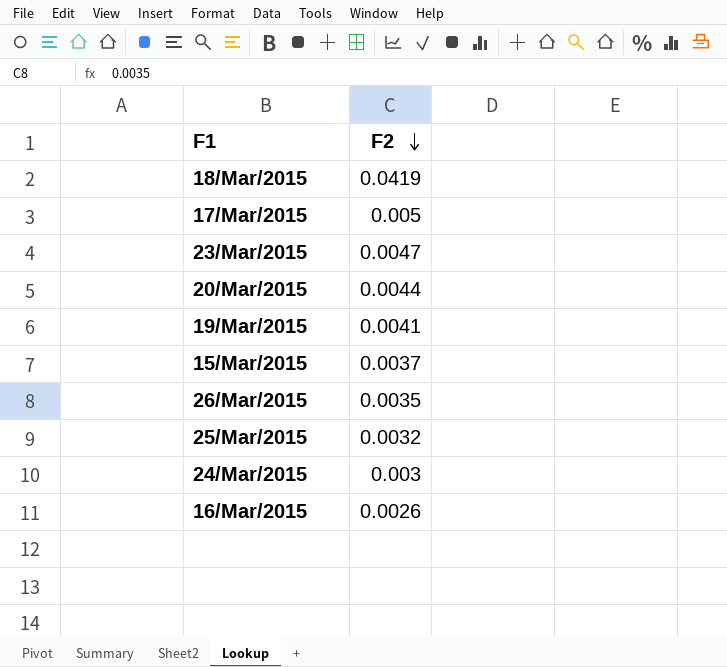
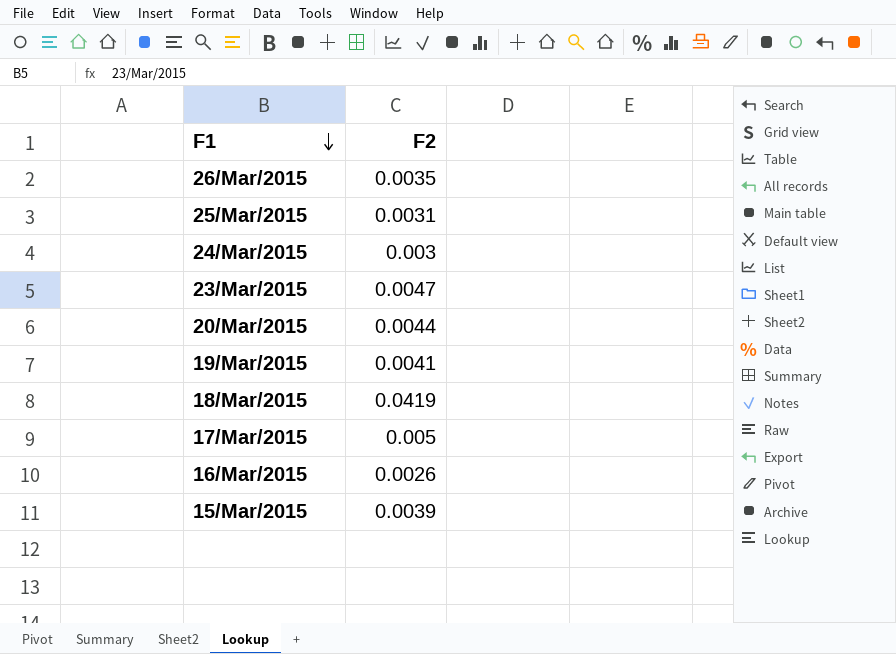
row order: F2 descending -> F1 descending
25/Mar/2015 | F2: 0.0032 -> 0.0031
15/Mar/2015 | F2: 0.0037 -> 0.0039

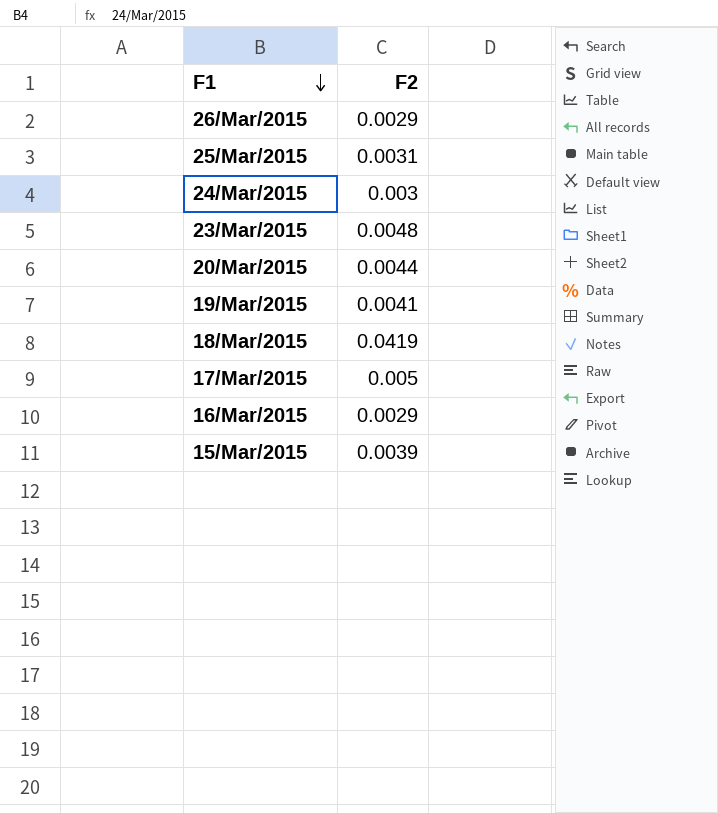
26/Mar/2015 | F2: 0.0035 -> 0.0029
23/Mar/2015 | F2: 0.0047 -> 0.0048
16/Mar/2015 | F2: 0.0026 -> 0.0029

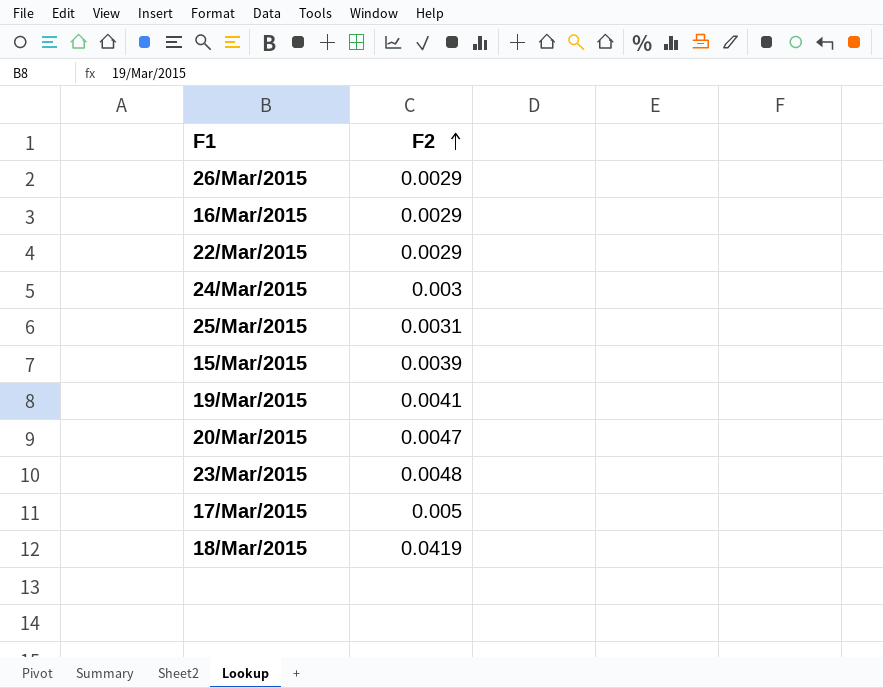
row order: F1 descending -> F2 ascending
row 22/Mar/2015: none -> 0.0029
20/Mar/2015 | F2: 0.0044 -> 0.0047

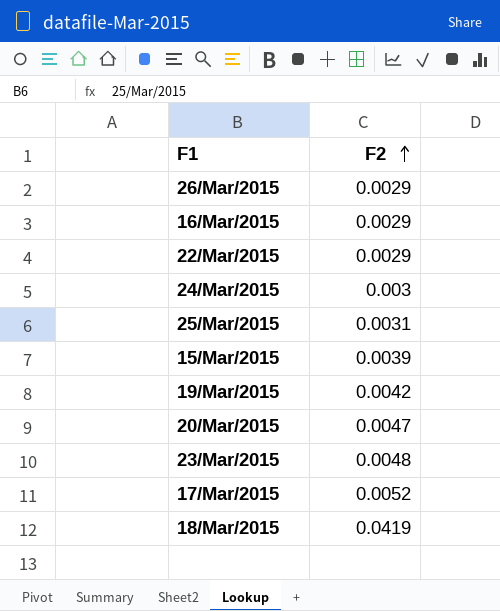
19/Mar/2015 | F2: 0.0041 -> 0.0042
17/Mar/2015 | F2: 0.005 -> 0.0052

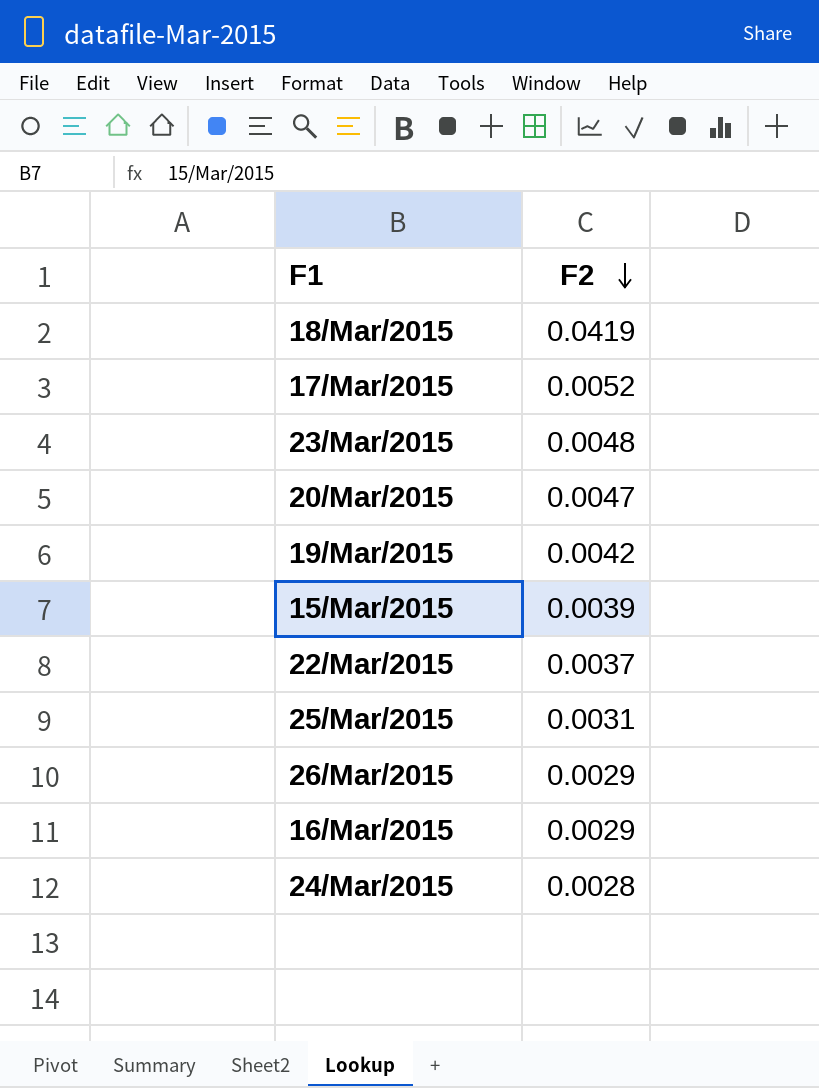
row order: F2 ascending -> F2 descending
22/Mar/2015 | F2: 0.0029 -> 0.0037
24/Mar/2015 | F2: 0.003 -> 0.0028

